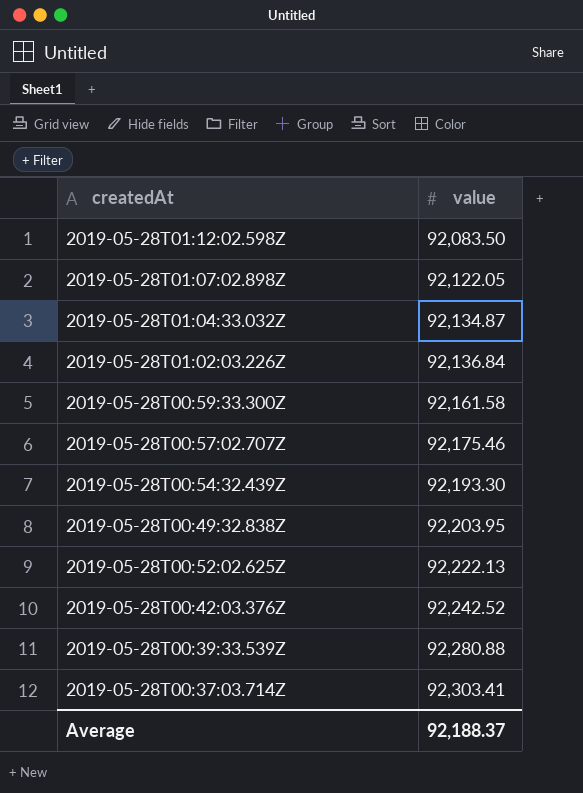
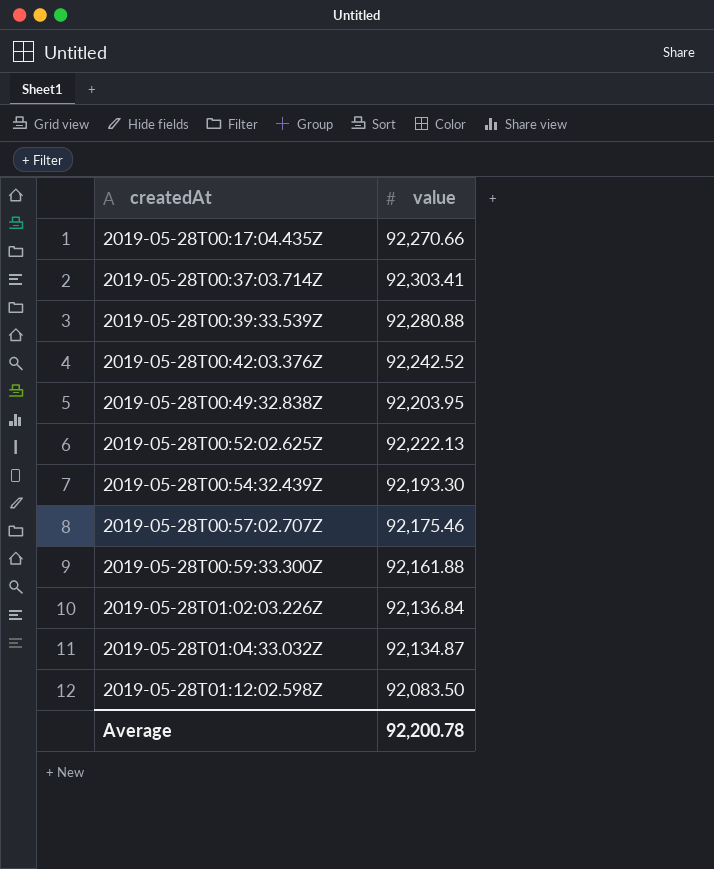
row order: value ascending -> createdAt ascending
row 2019-05-28T01:07:02.898Z: 92,122.05 -> none
row 2019-05-28T00:17:04.435Z: none -> 92,270.66
2019-05-28T00:59:33.300Z | value: 92,161.58 -> 92,161.88
Average | value: 92,188.37 -> 92,200.78

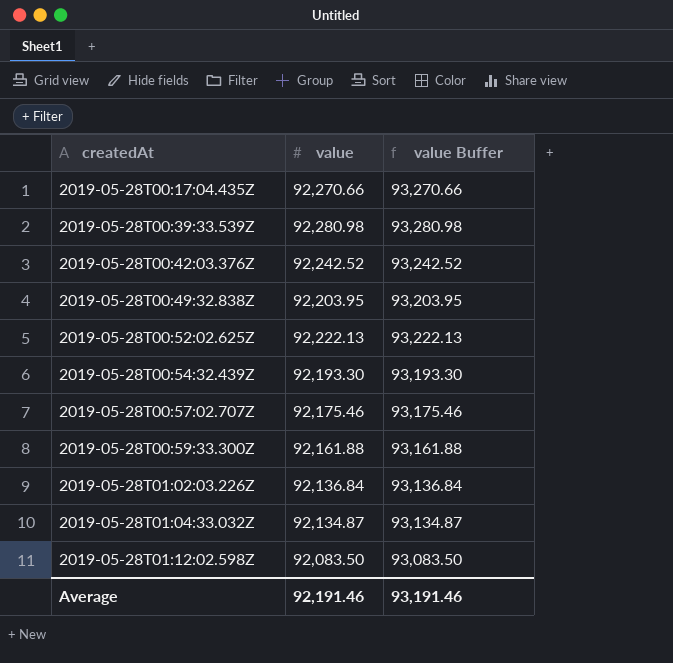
column value Buffer | formula: none -> [value] + 1000
row 2019-05-28T00:37:03.714Z: 92,303.41 -> none
2019-05-28T00:39:33.539Z | value: 92,280.88 -> 92,280.98
Average | value: 92,200.78 -> 92,191.46

